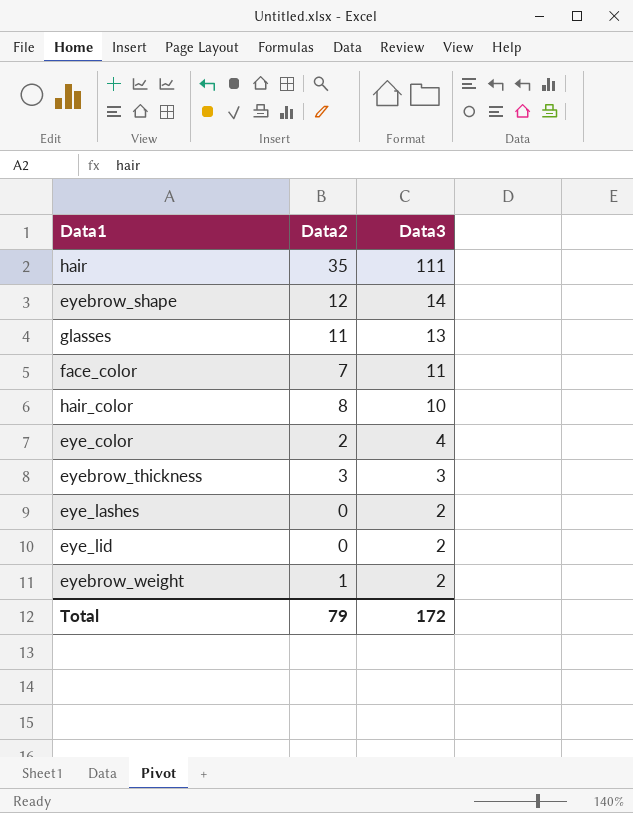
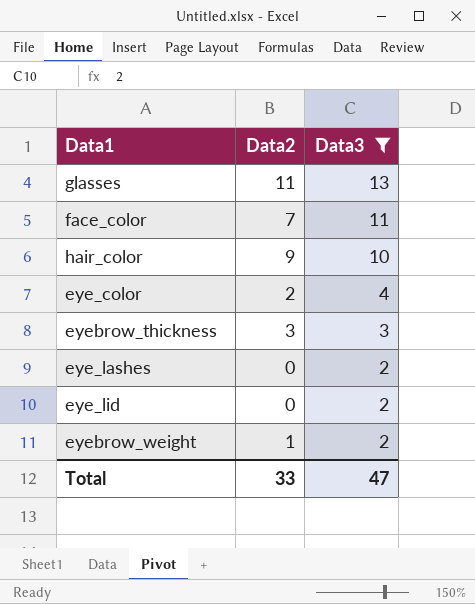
filter: none -> Data3 <= 13
hair_color | Data2: 8 -> 9
Total | Data2: 79 -> 33
Total | Data3: 172 -> 47

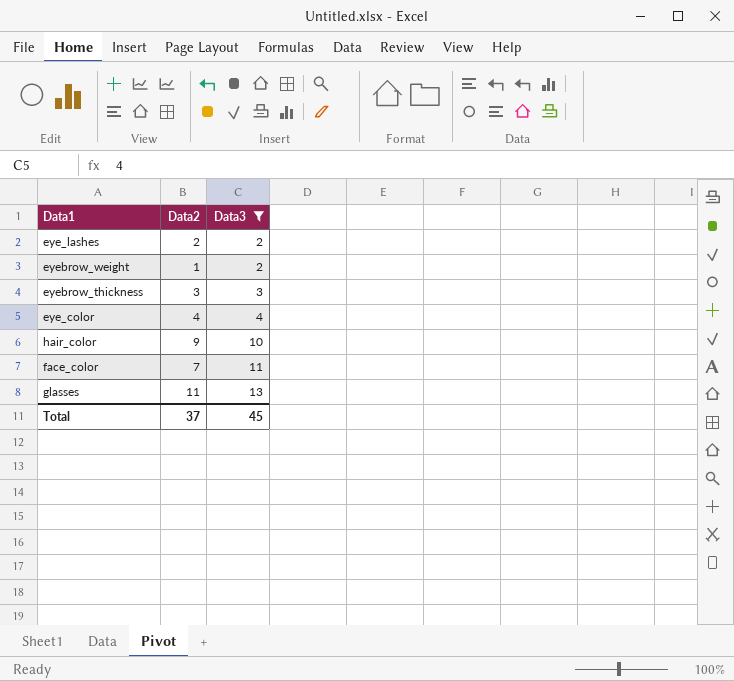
row order: Data3 descending -> Data3 ascending
row eye_lid: 0 | 2 -> none
eye_lashes | Data2: 0 -> 2
eye_color | Data2: 2 -> 4
Total | Data2: 33 -> 37
Total | Data3: 47 -> 45

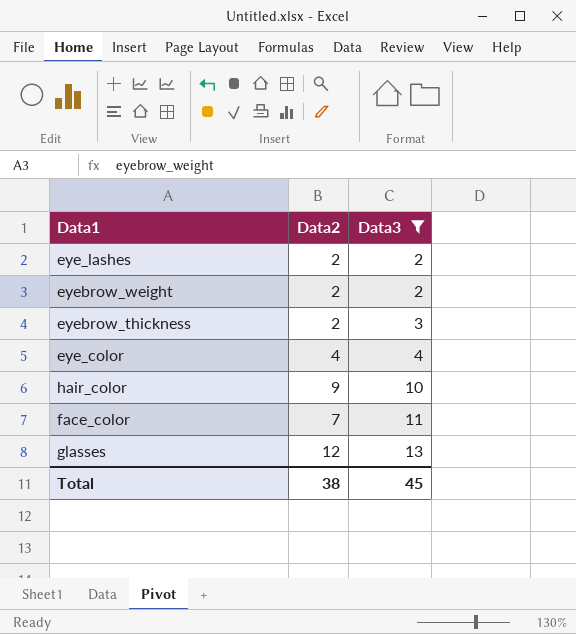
eyebrow_weight | Data2: 1 -> 2
eyebrow_thickness | Data2: 3 -> 2
glasses | Data2: 11 -> 12
Total | Data2: 37 -> 38

